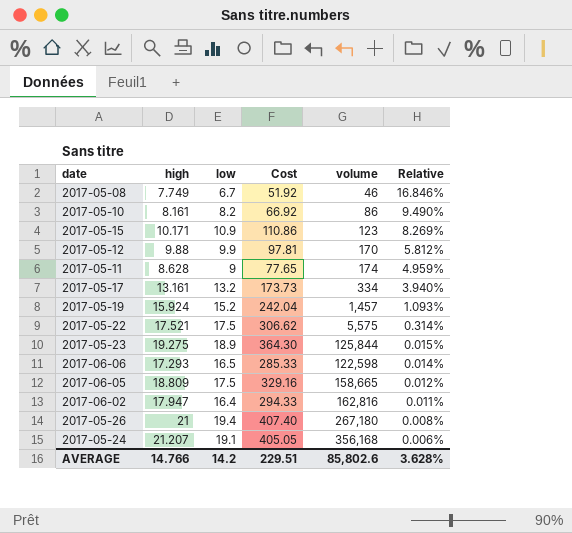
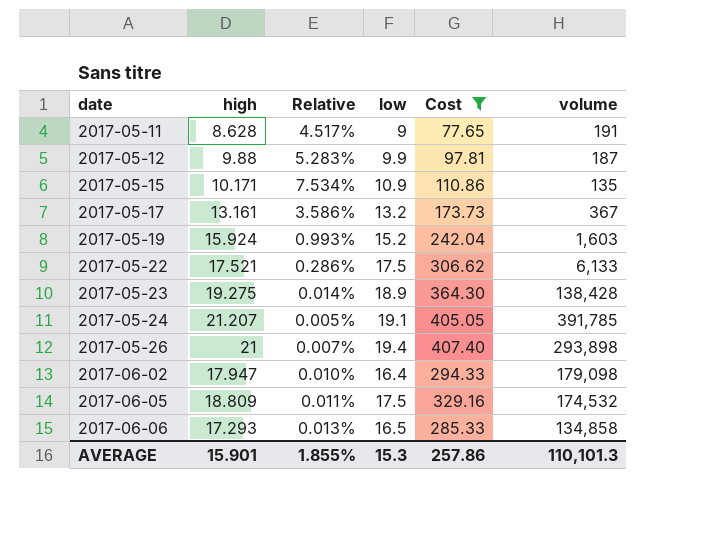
filter: none -> Cost >= 77.65
row order: Relative descending -> date ascending
column Relative | position: 6 -> 3
2017-05-11 | Relative: 4.959% -> 4.517%
2017-05-11 | volume: 174 -> 191
2017-05-12 | Relative: 5.812% -> 5.283%
2017-05-12 | volume: 170 -> 187
2017-05-15 | Relative: 8.269% -> 7.534%
2017-05-15 | volume: 123 -> 135
2017-05-17 | Relative: 3.940% -> 3.586%
2017-05-17 | volume: 334 -> 367
2017-05-19 | Relative: 1.093% -> 0.993%
2017-05-19 | volume: 1,457 -> 1,603
2017-05-22 | Relative: 0.314% -> 0.286%
2017-05-22 | volume: 5,575 -> 6,133
2017-05-23 | Relative: 0.015% -> 0.014%
2017-05-23 | volume: 125,844 -> 138,428
2017-05-24 | Relative: 0.006% -> 0.005%
2017-05-24 | volume: 356,168 -> 391,785
2017-05-26 | Relative: 0.008% -> 0.007%
2017-05-26 | volume: 267,180 -> 293,898
2017-06-02 | Relative: 0.011% -> 0.010%
2017-06-02 | volume: 162,816 -> 179,098
2017-06-05 | Relative: 0.012% -> 0.011%
2017-06-05 | volume: 158,665 -> 174,532
2017-06-06 | Relative: 0.014% -> 0.013%
2017-06-06 | volume: 122,598 -> 134,858
AVERAGE | high: 14.766 -> 15.901
AVERAGE | Relative: 3.628% -> 1.855%
AVERAGE | low: 14.2 -> 15.3
AVERAGE | Cost: 229.51 -> 257.86
AVERAGE | volume: 85,802.6 -> 110,101.3

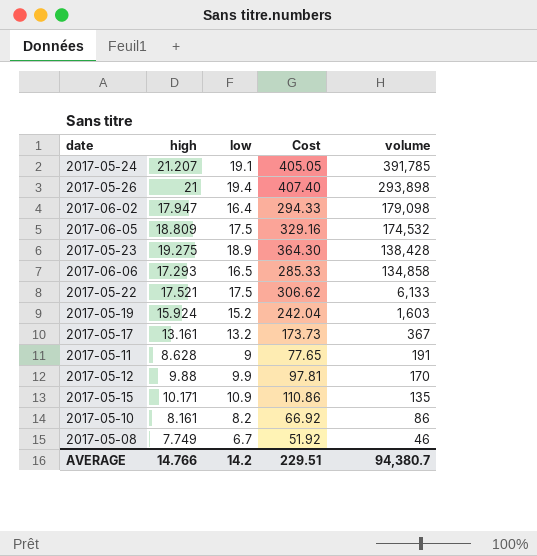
filter: Cost >= 77.65 -> none
row order: date ascending -> volume descending
column Relative | formula: [high] / [volume] -> none
2017-05-12 | volume: 187 -> 170
AVERAGE | high: 15.901 -> 14.766
AVERAGE | low: 15.3 -> 14.2
AVERAGE | Cost: 257.86 -> 229.51
AVERAGE | volume: 110,101.3 -> 94,380.7

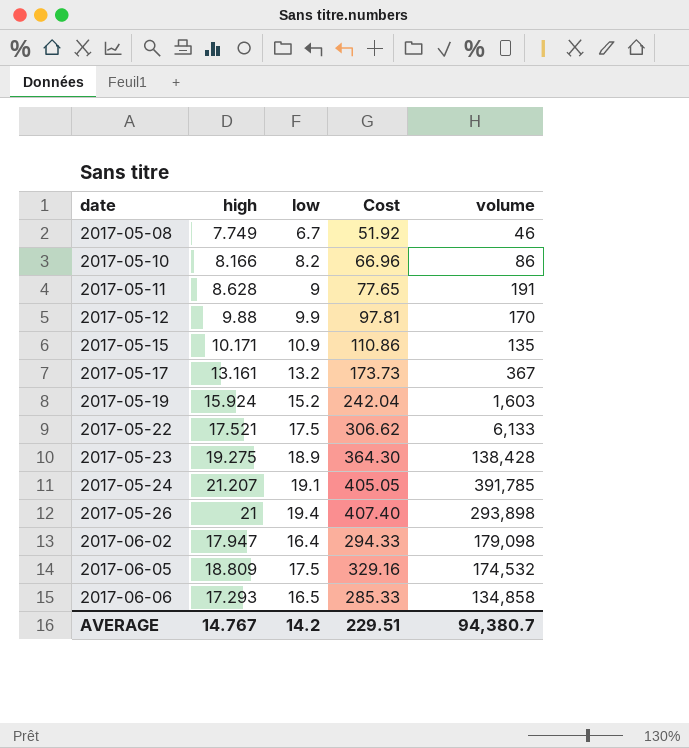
row order: volume descending -> date ascending
2017-05-10 | high: 8.161 -> 8.166
2017-05-10 | Cost: 66.92 -> 66.96
AVERAGE | high: 14.766 -> 14.767

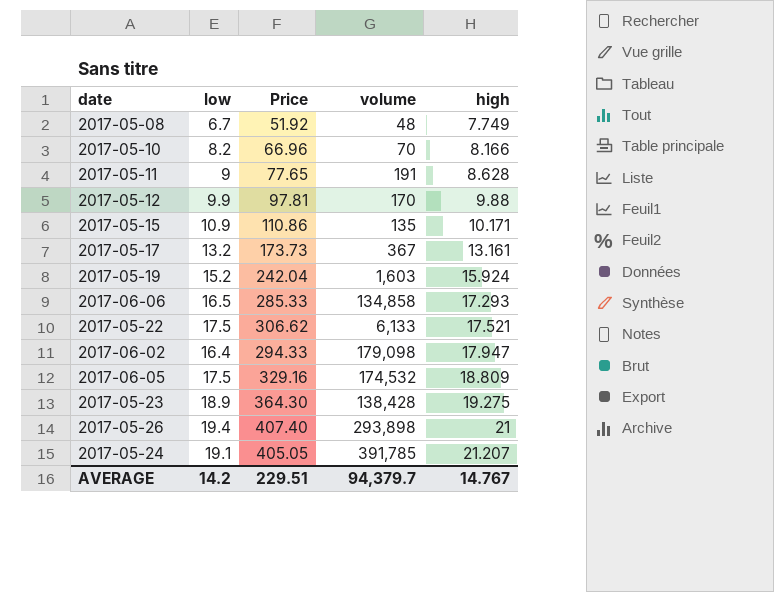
row order: date ascending -> high ascending
column name: Cost -> Price
column high | position: 2 -> 5
2017-05-08 | volume: 46 -> 48
2017-05-10 | volume: 86 -> 70
AVERAGE | volume: 94,380.7 -> 94,379.7

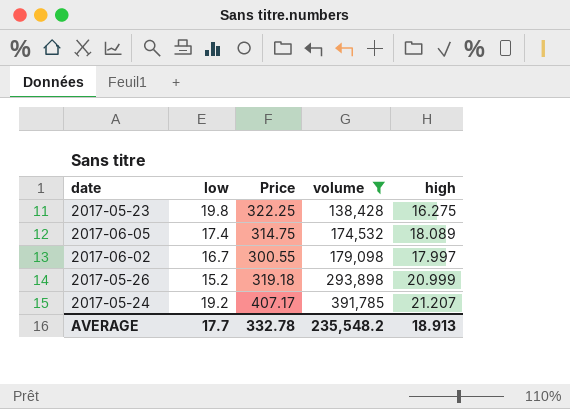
filter: none -> volume >= 138,428
row order: high ascending -> volume ascending
2017-05-23 | low: 18.9 -> 19.8
2017-05-23 | Price: 364.30 -> 322.25
2017-05-23 | high: 19.275 -> 16.275
2017-06-05 | low: 17.5 -> 17.4
2017-06-05 | Price: 329.16 -> 314.75
2017-06-05 | high: 18.809 -> 18.089
2017-06-02 | low: 16.4 -> 16.7
2017-06-02 | Price: 294.33 -> 300.55
2017-06-02 | high: 17.947 -> 17.997
2017-05-26 | low: 19.4 -> 15.2
2017-05-26 | Price: 407.40 -> 319.18
2017-05-26 | high: 21 -> 20.999
2017-05-24 | low: 19.1 -> 19.2
2017-05-24 | Price: 405.05 -> 407.17
AVERAGE | low: 14.2 -> 17.7
AVERAGE | Price: 229.51 -> 332.78
AVERAGE | volume: 94,379.7 -> 235,548.2
AVERAGE | high: 14.767 -> 18.913

